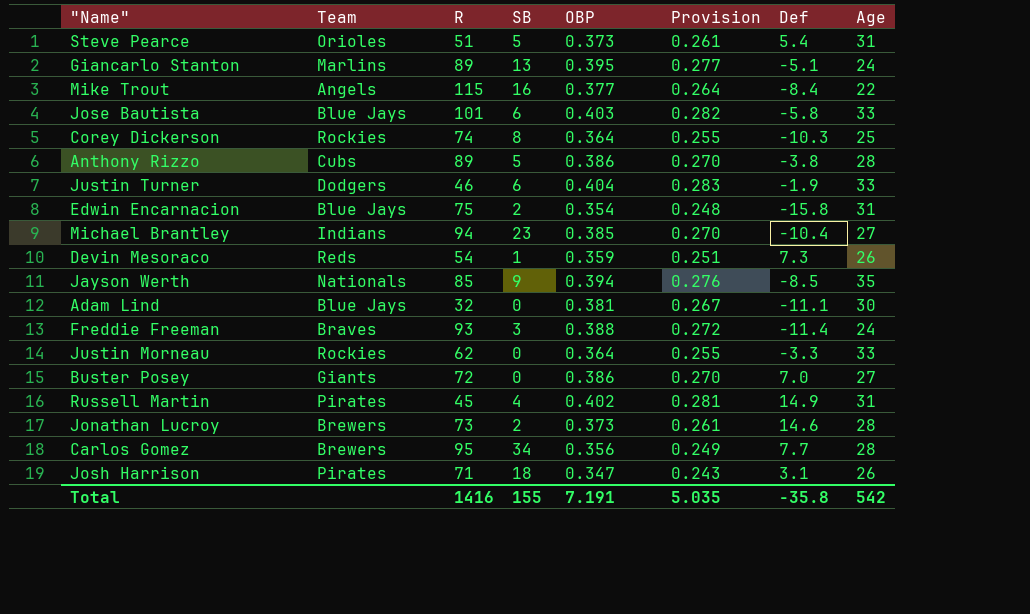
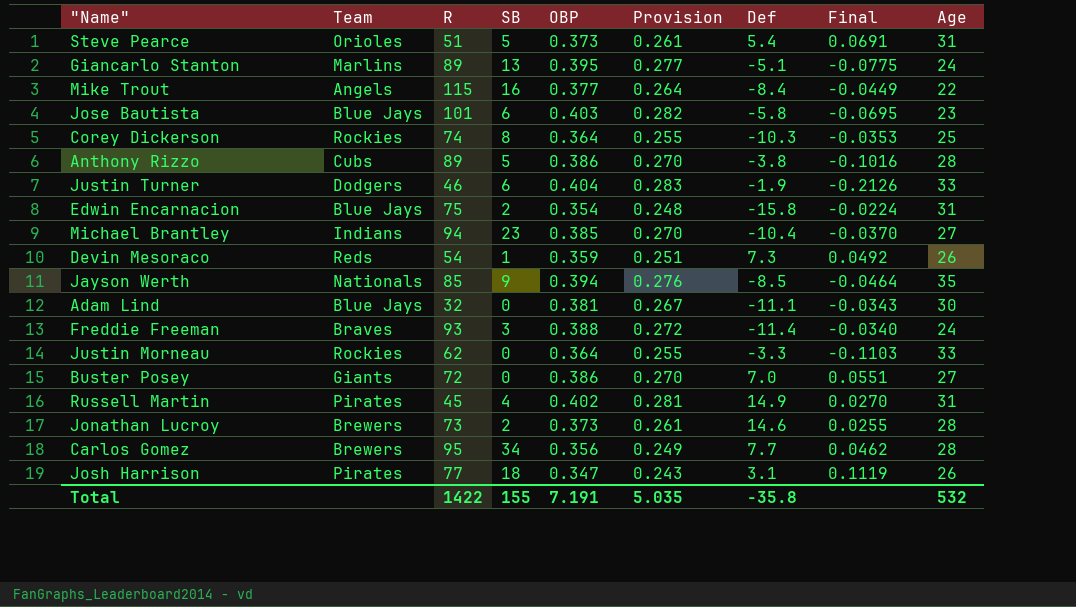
column Final | formula: none -> [OBP] / [Def]
Jose Bautista | Age: 33 -> 23
Josh Harrison | R: 71 -> 77
Total | R: 1416 -> 1422
Total | Age: 542 -> 532

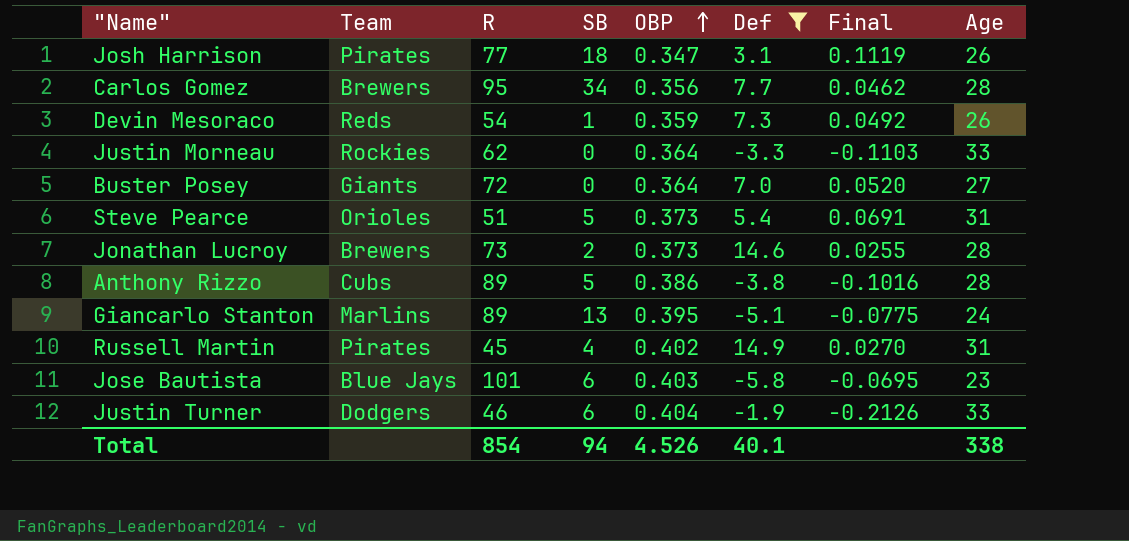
filter: none -> Def >= -5.8
row order: none -> OBP ascending
column Provision | formula: [OBP] * 0.7 -> none
Buster Posey | OBP: 0.386 -> 0.364
Buster Posey | Final: 0.0551 -> 0.0520
Total | R: 1422 -> 854
Total | SB: 155 -> 94
Total | OBP: 7.191 -> 4.526
Total | Def: -35.8 -> 40.1
Total | Age: 532 -> 338

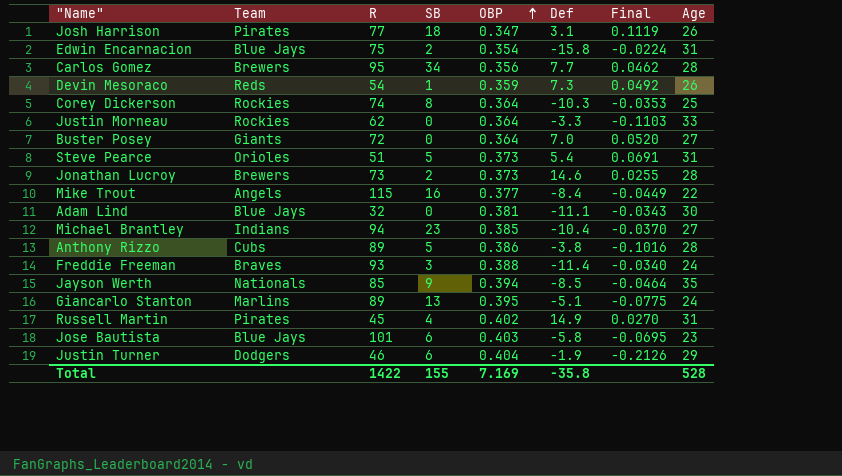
filter: Def >= -5.8 -> none
Justin Turner | Age: 33 -> 29
Total | R: 854 -> 1422
Total | SB: 94 -> 155
Total | OBP: 4.526 -> 7.169
Total | Def: 40.1 -> -35.8
Total | Age: 338 -> 528

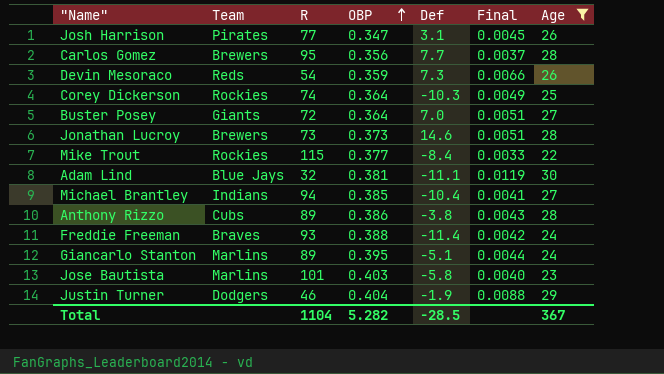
filter: none -> Age <= 30
column SB | position: 4 -> none
column Final | formula: [OBP] / [Def] -> [OBP] / [R]
Mike Trout | Team: Angels -> Rockies
Jose Bautista | Team: Blue Jays -> Marlins
Total | R: 1422 -> 1104
Total | OBP: 7.169 -> 5.282
Total | Def: -35.8 -> -28.5
Total | Age: 528 -> 367

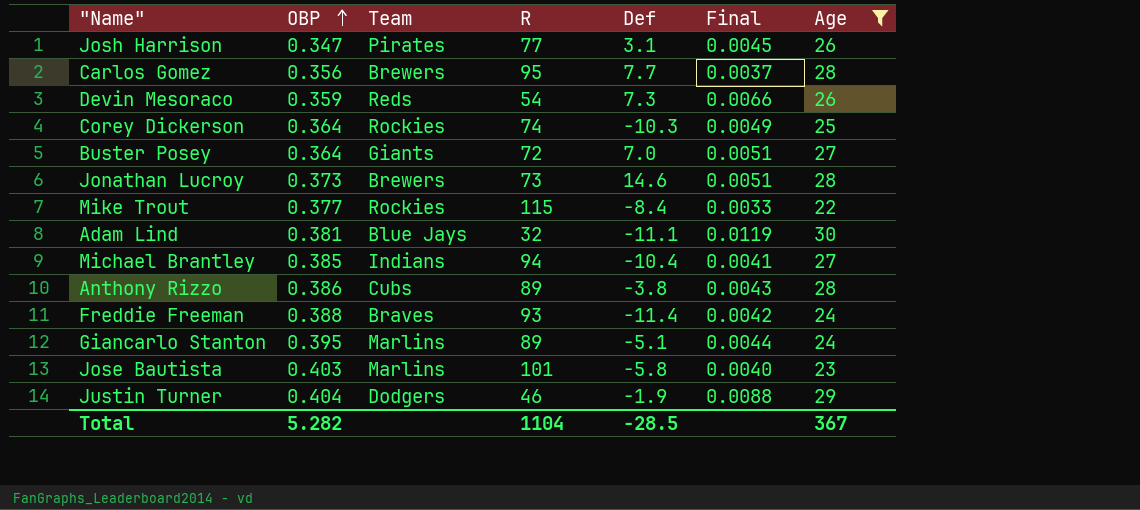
column OBP | position: 4 -> 2

